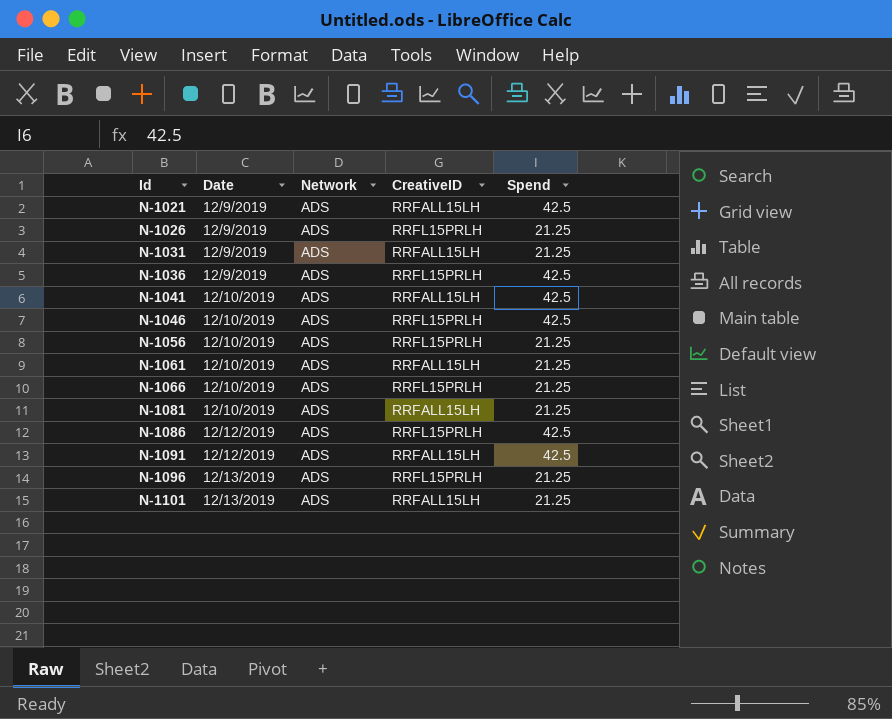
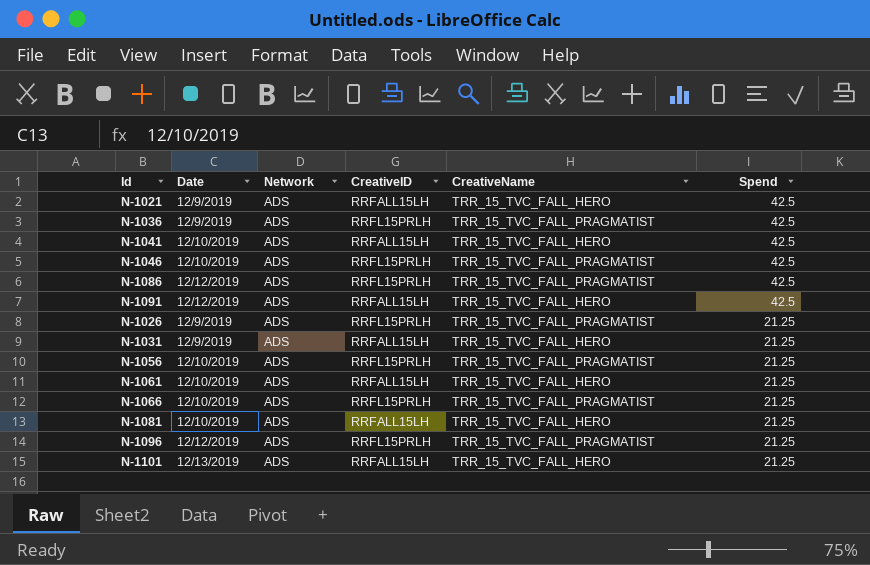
row order: Id ascending -> Spend descending
column CreativeName | position: none -> 5
N-1096 | Date: 12/13/2019 -> 12/12/2019

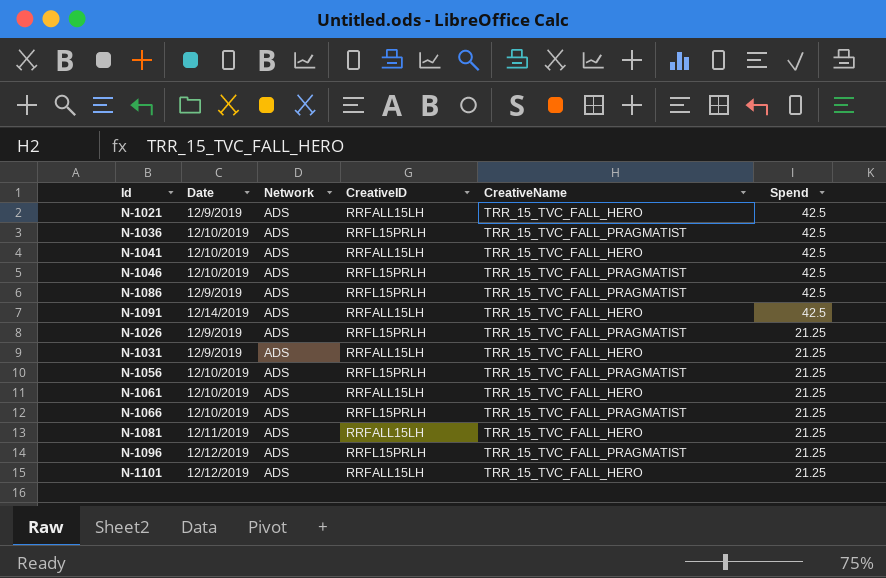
N-1036 | Date: 12/9/2019 -> 12/10/2019
N-1086 | Date: 12/12/2019 -> 12/9/2019
N-1091 | Date: 12/12/2019 -> 12/14/2019
N-1081 | Date: 12/10/2019 -> 12/11/2019
N-1101 | Date: 12/13/2019 -> 12/12/2019

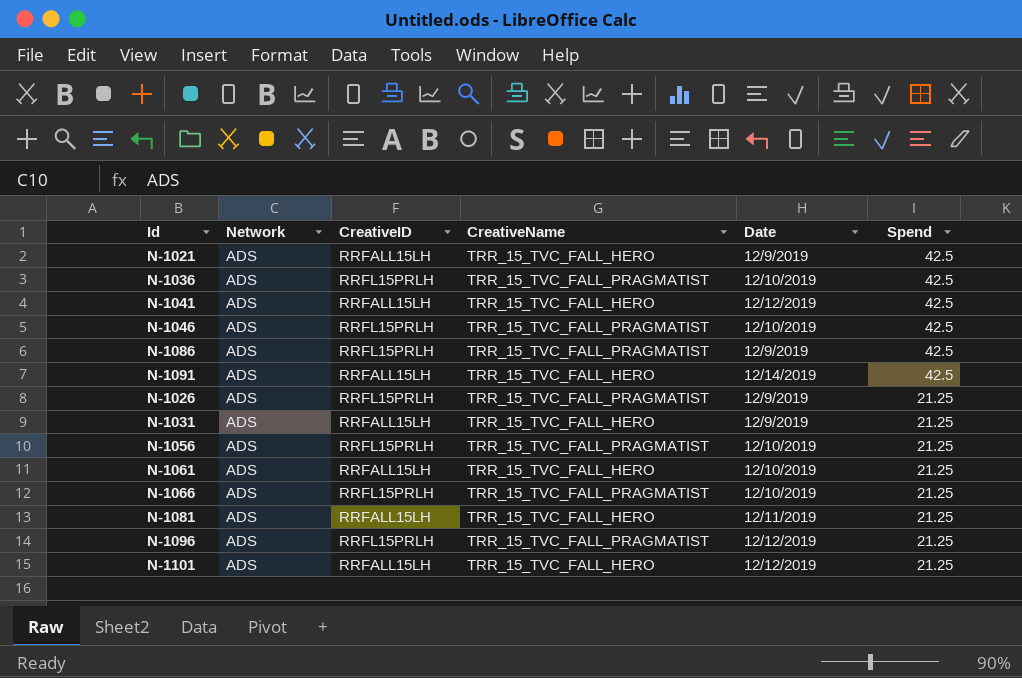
column Date | position: 2 -> 5
N-1041 | Date: 12/10/2019 -> 12/12/2019

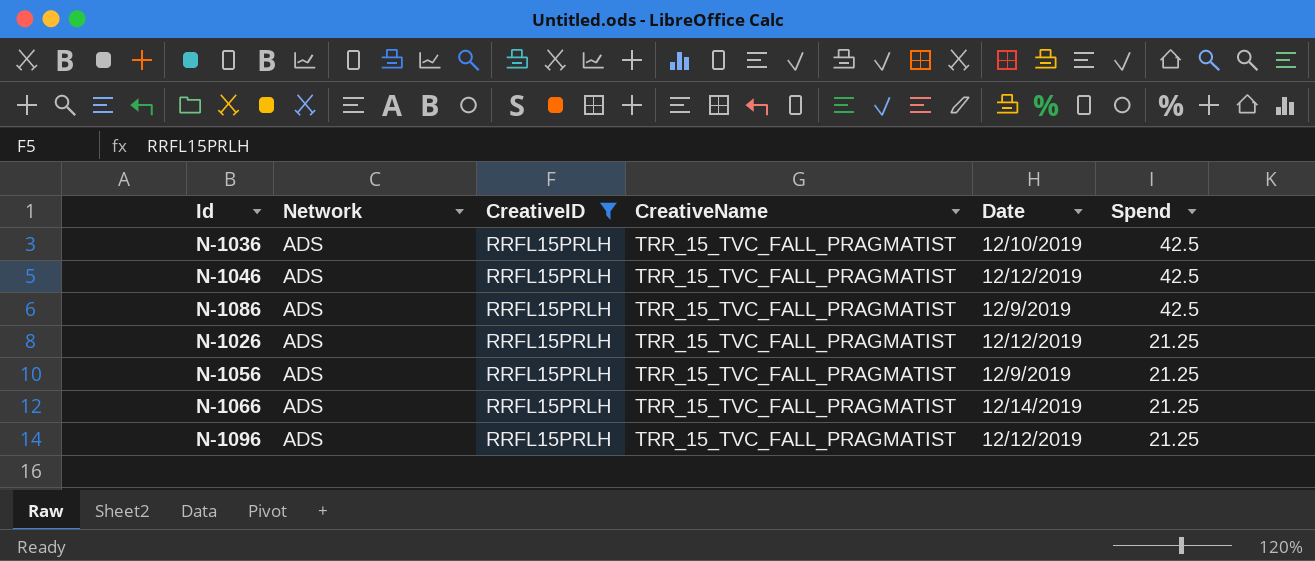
filter: none -> CreativeID = RRFL15PRLH
N-1046 | Date: 12/10/2019 -> 12/12/2019
N-1026 | Date: 12/9/2019 -> 12/12/2019
N-1056 | Date: 12/10/2019 -> 12/9/2019
N-1066 | Date: 12/10/2019 -> 12/14/2019

